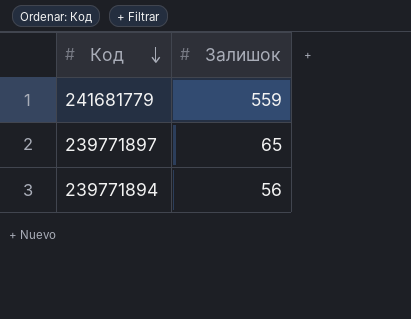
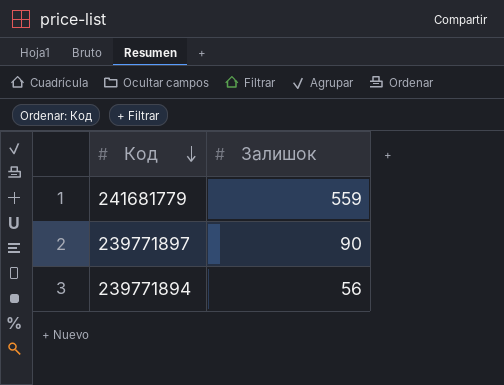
239771897 | Залишок: 65 -> 90

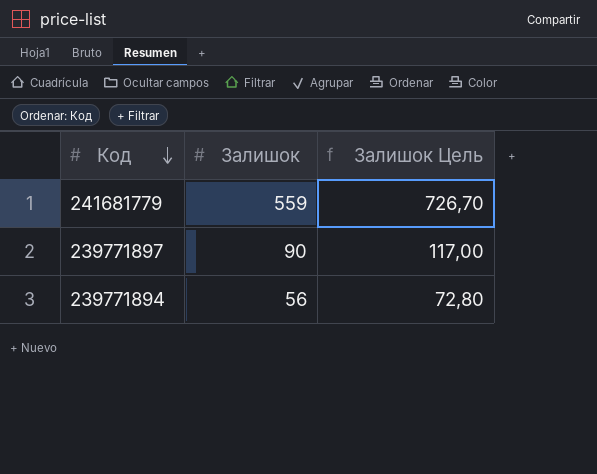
column Залишок Цель | formula: none -> [Залишок] * 1,3

